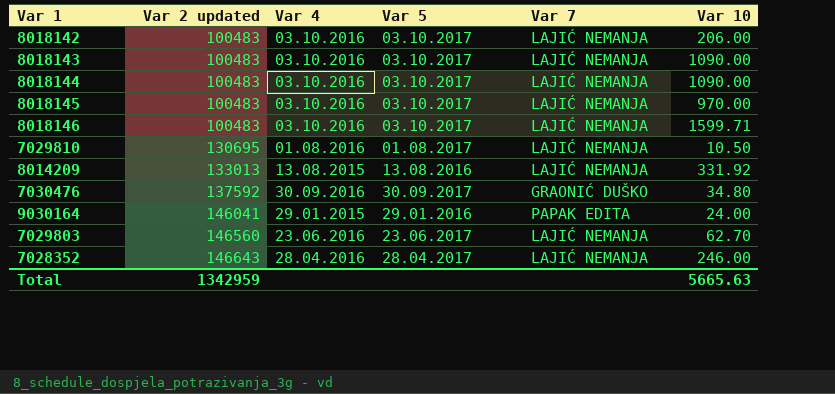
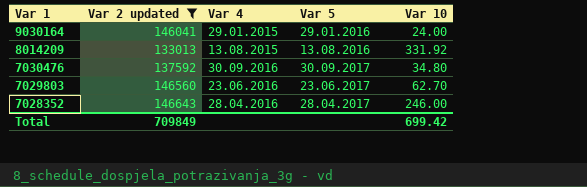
filter: none -> Var 2 updated >= 133013
row order: Var 2 updated ascending -> Var 1 descending
column Var 7 | position: 5 -> none
Total | Var 2 updated: 1342959 -> 709849
Total | Var 10: 5665.63 -> 699.42

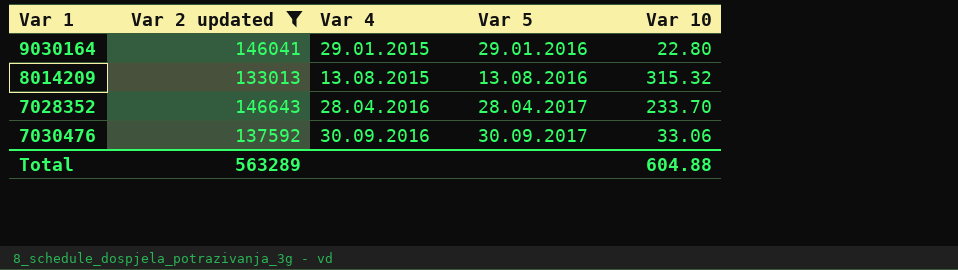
row order: Var 1 descending -> Var 4 ascending
row 7029803: 146560 | 23.06.2016 | 23.06.2017 | 62.70 -> none
9030164 | Var 10: 24.00 -> 22.80
8014209 | Var 10: 331.92 -> 315.32
7028352 | Var 10: 246.00 -> 233.70
7030476 | Var 10: 34.80 -> 33.06
Total | Var 2 updated: 709849 -> 563289
Total | Var 10: 699.42 -> 604.88

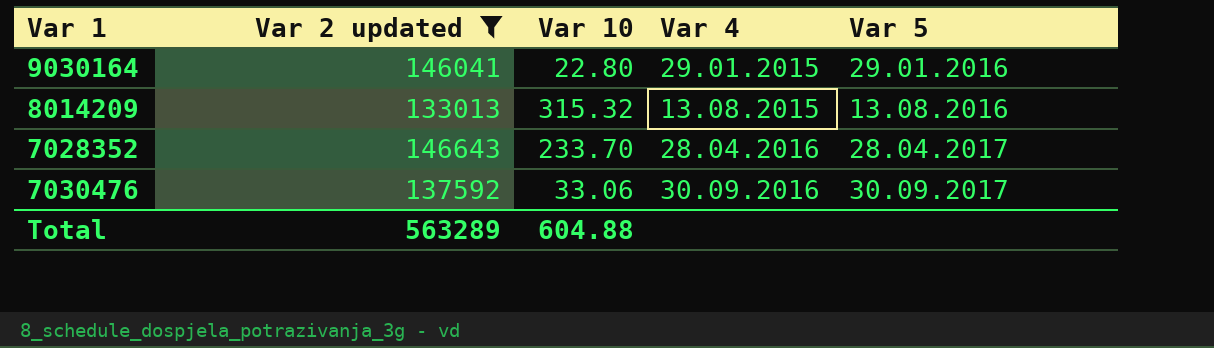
column Var 10 | position: 5 -> 3

